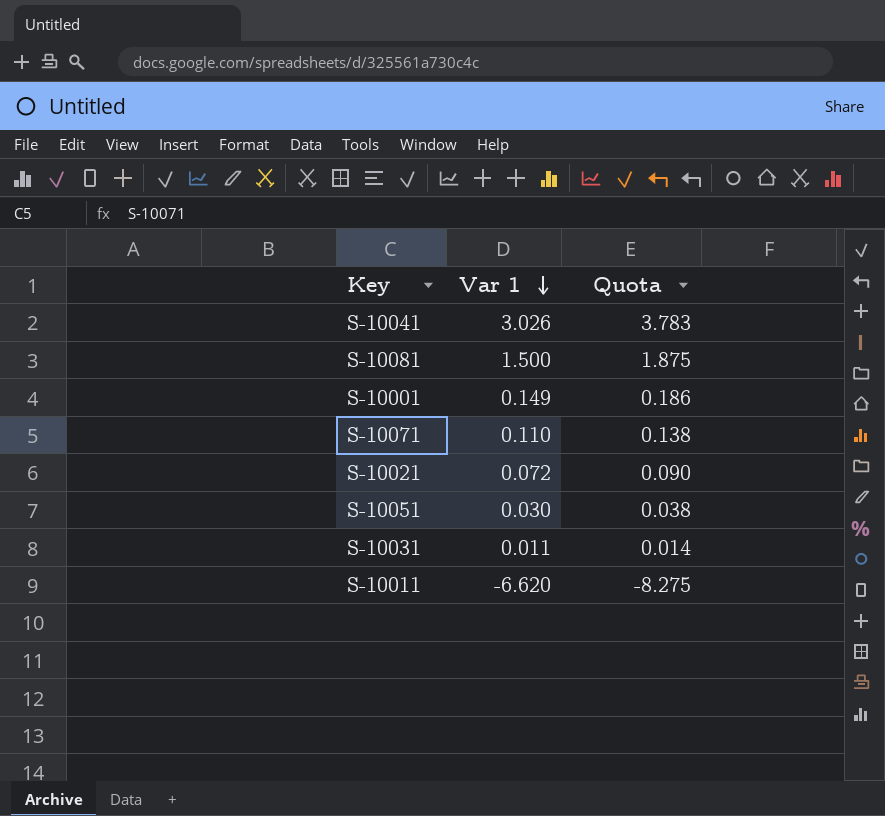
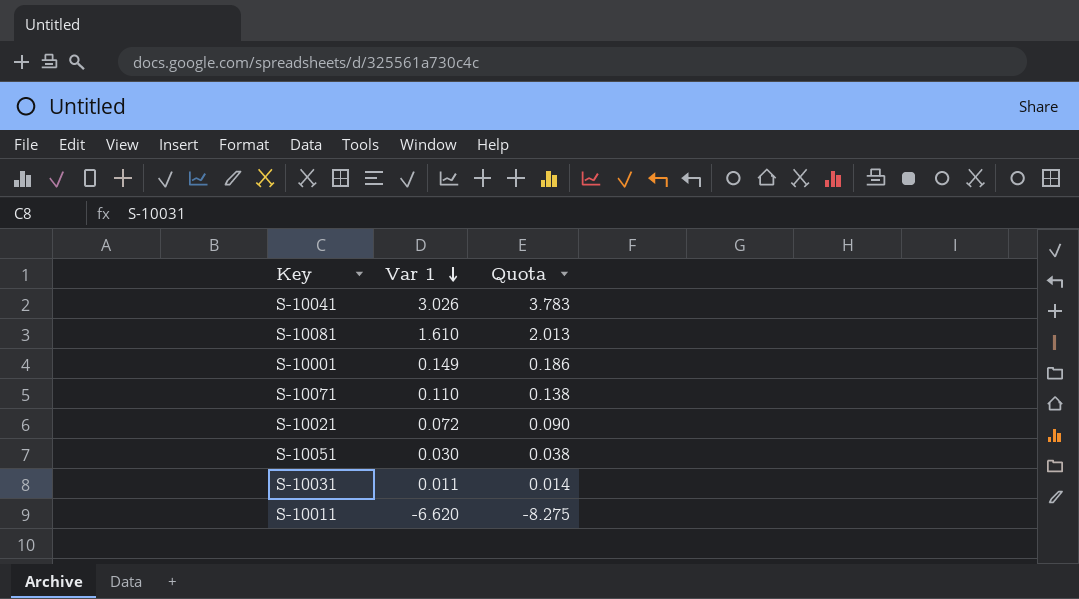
S-10081 | Var 1: 1.500 -> 1.610
S-10081 | Quota: 1.875 -> 2.013

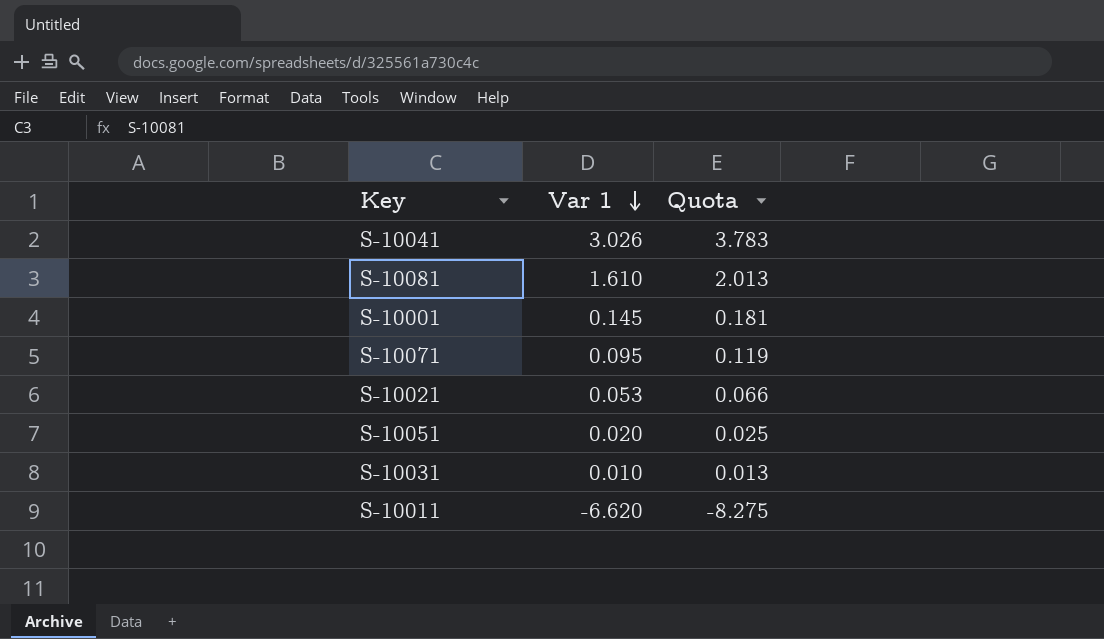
S-10001 | Var 1: 0.149 -> 0.145
S-10001 | Quota: 0.186 -> 0.181
S-10071 | Var 1: 0.110 -> 0.095
S-10071 | Quota: 0.138 -> 0.119
S-10021 | Var 1: 0.072 -> 0.053
S-10021 | Quota: 0.090 -> 0.066
S-10051 | Var 1: 0.030 -> 0.020
S-10051 | Quota: 0.038 -> 0.025
S-10031 | Var 1: 0.011 -> 0.010
S-10031 | Quota: 0.014 -> 0.013

